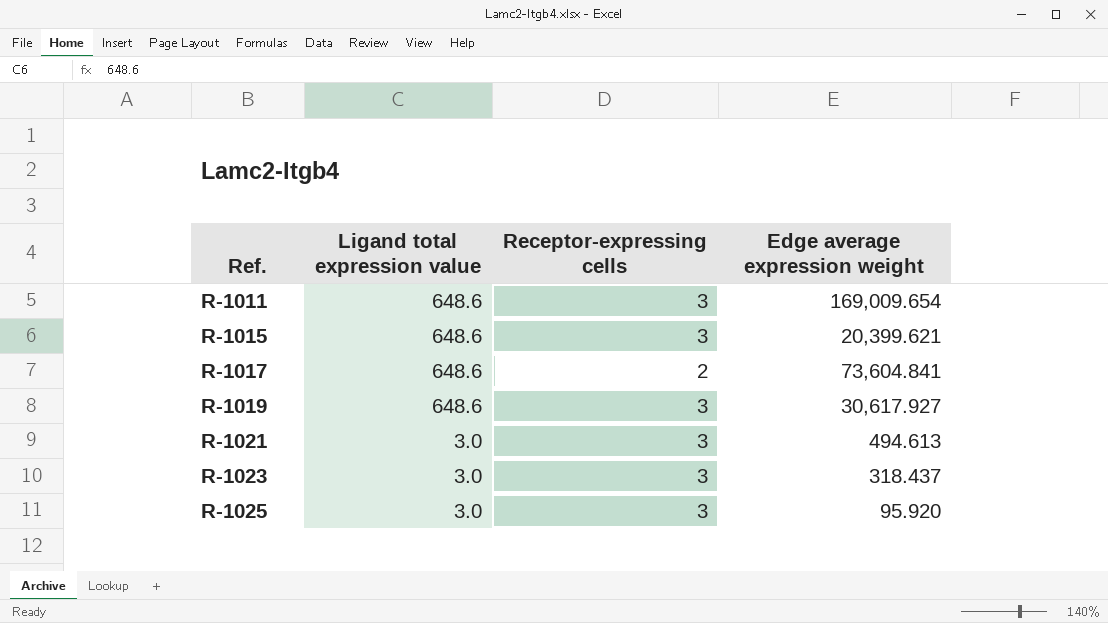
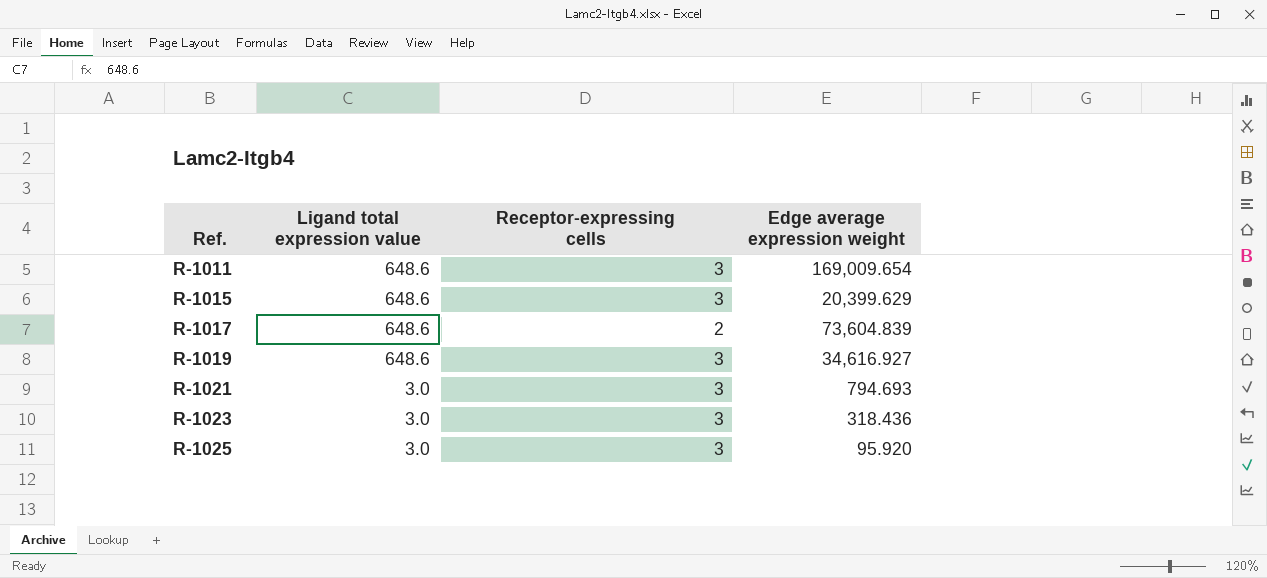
R-1015 | Edge average expression weight: 20,399.621 -> 20,399.629
R-1017 | Edge average expression weight: 73,604.841 -> 73,604.839
R-1019 | Edge average expression weight: 30,617.927 -> 34,616.927
R-1021 | Edge average expression weight: 494.613 -> 794.693
R-1023 | Edge average expression weight: 318.437 -> 318.436

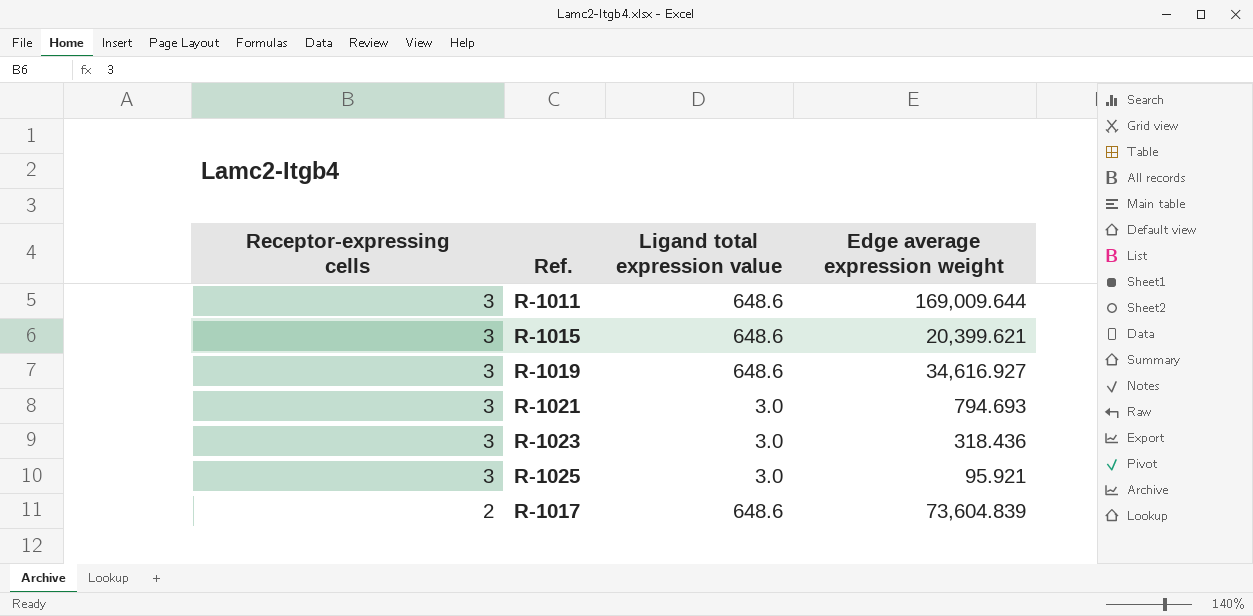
row order: Ref. ascending -> Receptor-expressing cells descending
column Receptor-expressing cells | position: 3 -> 1
R-1011 | Edge average expression weight: 169,009.654 -> 169,009.644
R-1015 | Edge average expression weight: 20,399.629 -> 20,399.621
R-1025 | Edge average expression weight: 95.920 -> 95.921

